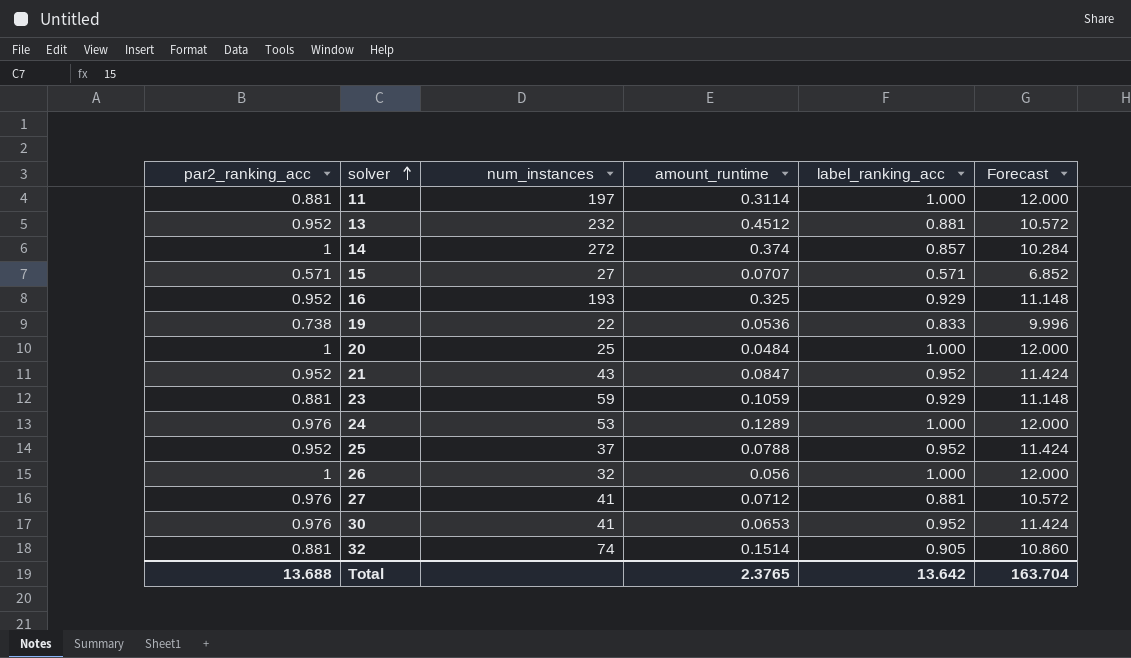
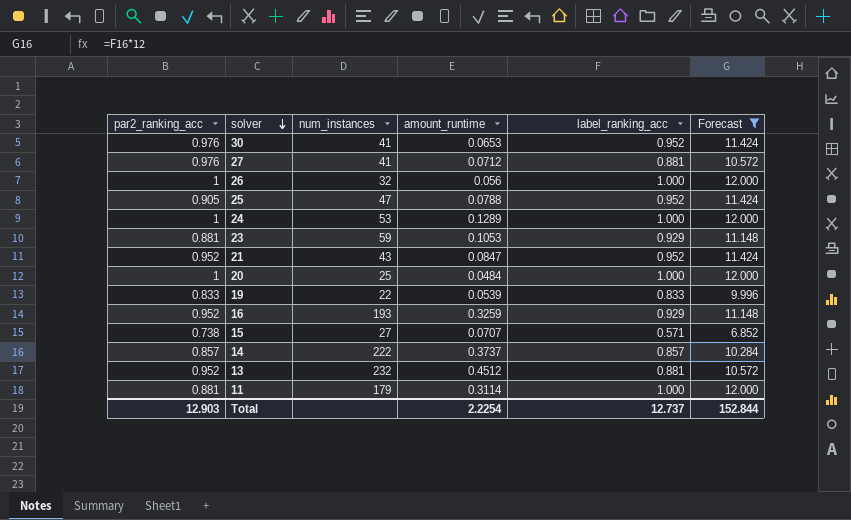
filter: none -> Forecast != 10.860
row order: solver ascending -> solver descending
25 | par2_ranking_acc: 0.952 -> 0.905
25 | num_instances: 37 -> 47
24 | par2_ranking_acc: 0.976 -> 1
23 | amount_runtime: 0.1059 -> 0.1053
19 | par2_ranking_acc: 0.738 -> 0.833
19 | amount_runtime: 0.0536 -> 0.0539
16 | amount_runtime: 0.325 -> 0.3259
15 | par2_ranking_acc: 0.571 -> 0.738
14 | par2_ranking_acc: 1 -> 0.857
14 | num_instances: 272 -> 222
14 | amount_runtime: 0.374 -> 0.3737
11 | num_instances: 197 -> 179
Total | par2_ranking_acc: 13.688 -> 12.903
Total | amount_runtime: 2.3765 -> 2.2254
Total | label_ranking_acc: 13.642 -> 12.737
Total | Forecast: 163.704 -> 152.844

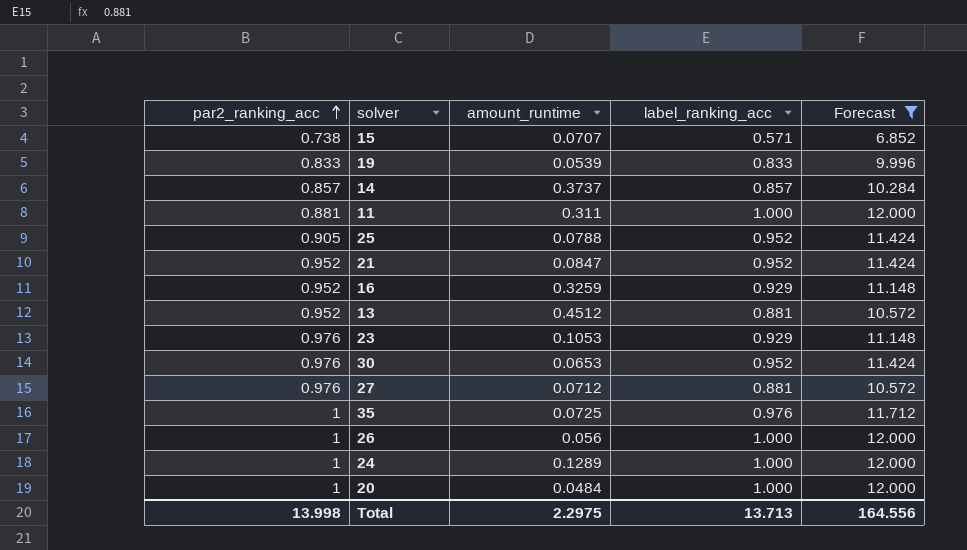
row order: solver descending -> par2_ranking_acc ascending
column num_instances | position: 3 -> none
11 | amount_runtime: 0.3114 -> 0.311
23 | par2_ranking_acc: 0.881 -> 0.976
row 35: none -> 1 | 0.0725 | 0.976 | 11.712
Total | par2_ranking_acc: 12.903 -> 13.998
Total | amount_runtime: 2.2254 -> 2.2975
Total | label_ranking_acc: 12.737 -> 13.713
Total | Forecast: 152.844 -> 164.556

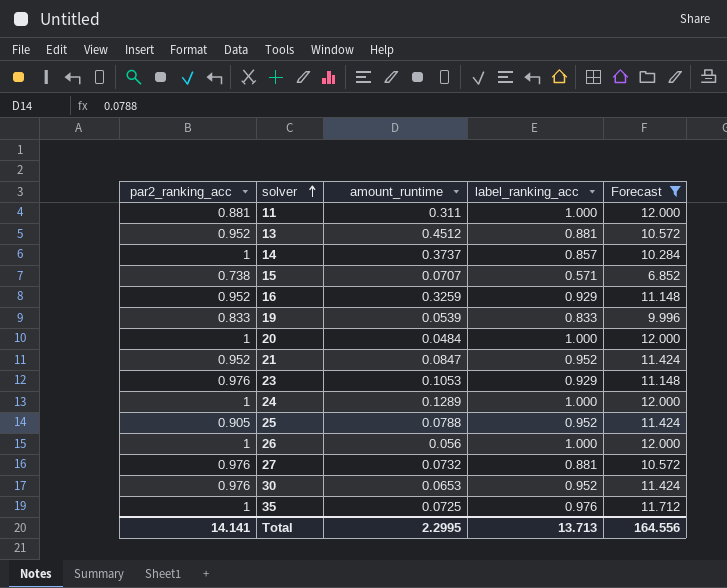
row order: par2_ranking_acc ascending -> solver ascending
14 | par2_ranking_acc: 0.857 -> 1
27 | amount_runtime: 0.0712 -> 0.0732
Total | par2_ranking_acc: 13.998 -> 14.141
Total | amount_runtime: 2.2975 -> 2.2995

